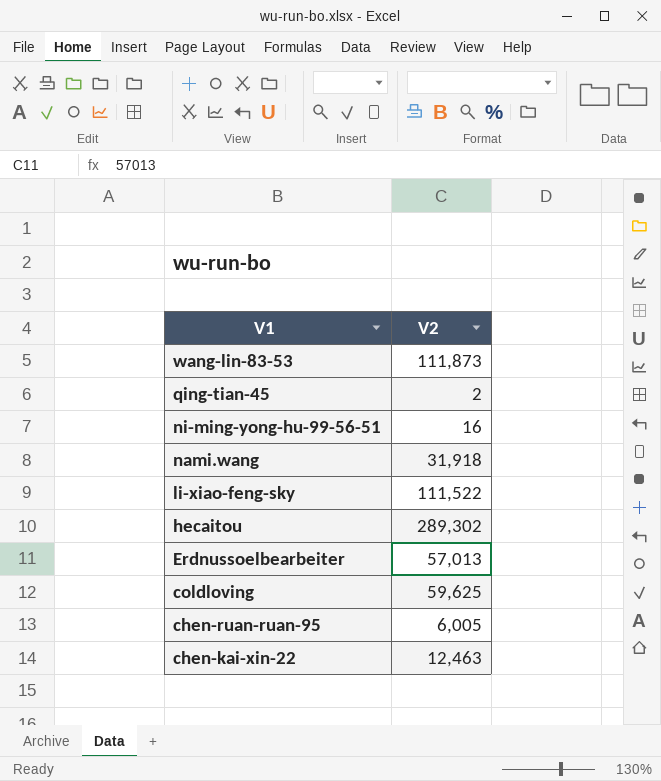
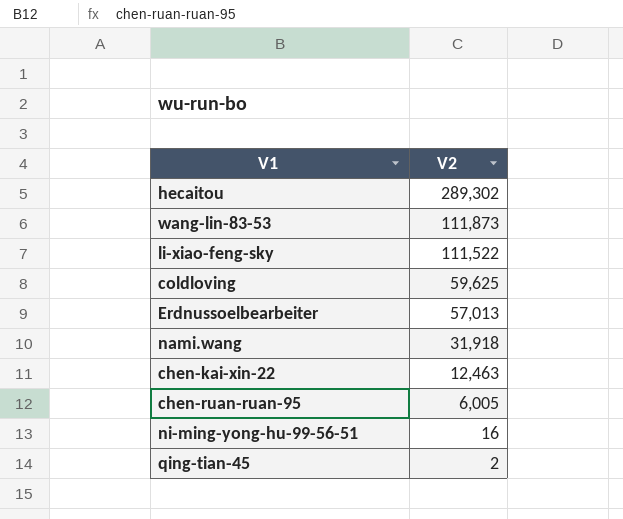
row order: V1 descending -> V2 descending

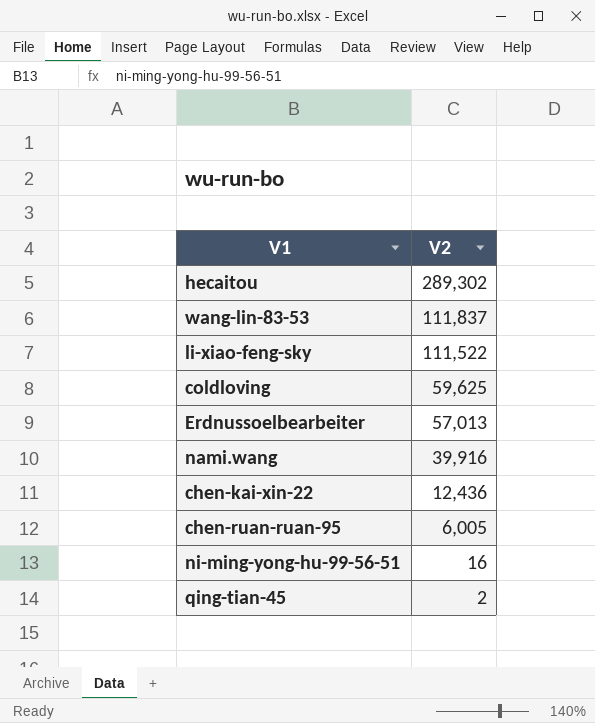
wang-lin-83-53 | V2: 111,873 -> 111,837
nami.wang | V2: 31,918 -> 39,916
chen-kai-xin-22 | V2: 12,463 -> 12,436

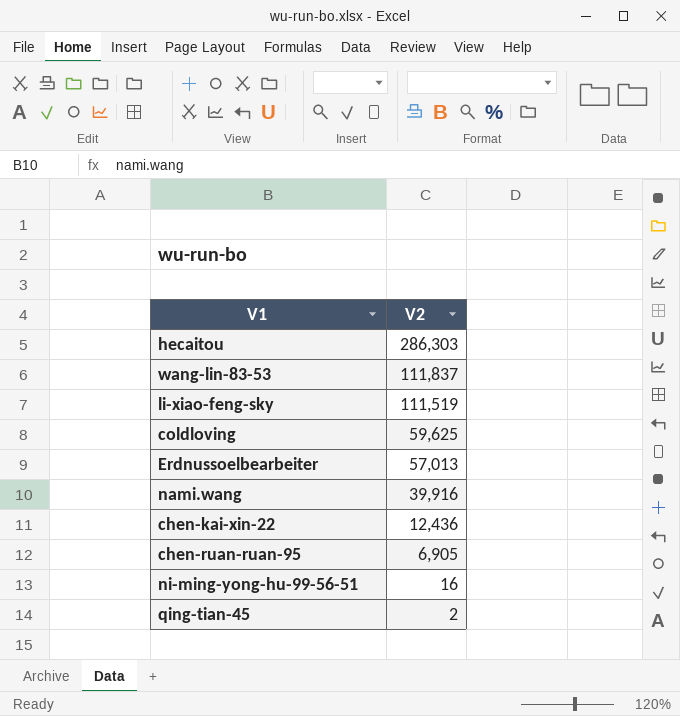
hecaitou | V2: 289,302 -> 286,303
li-xiao-feng-sky | V2: 111,522 -> 111,519
chen-ruan-ruan-95 | V2: 6,005 -> 6,905

